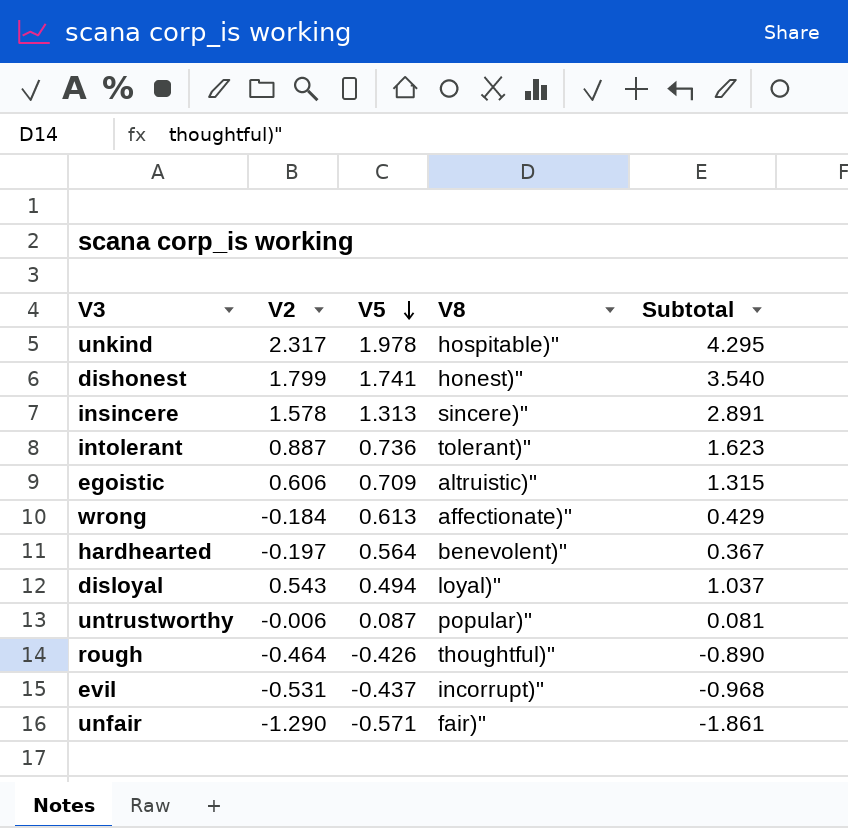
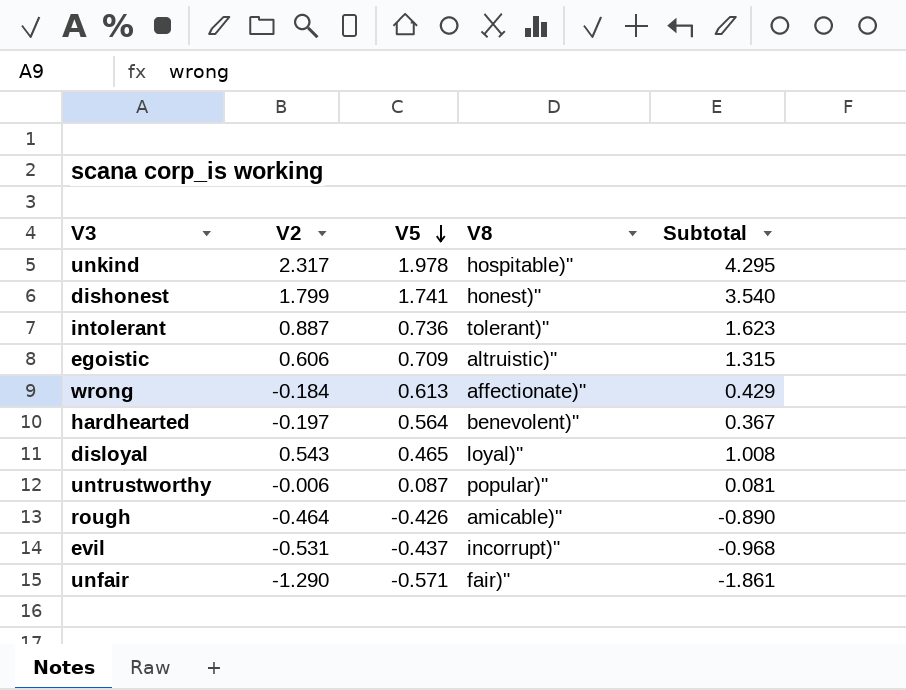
row insincere: 1.578 | 1.313 | sincere)" | 2.891 -> none
disloyal | V5: 0.494 -> 0.465
disloyal | Subtotal: 1.037 -> 1.008
rough | V8: thoughtful)" -> amicable)"

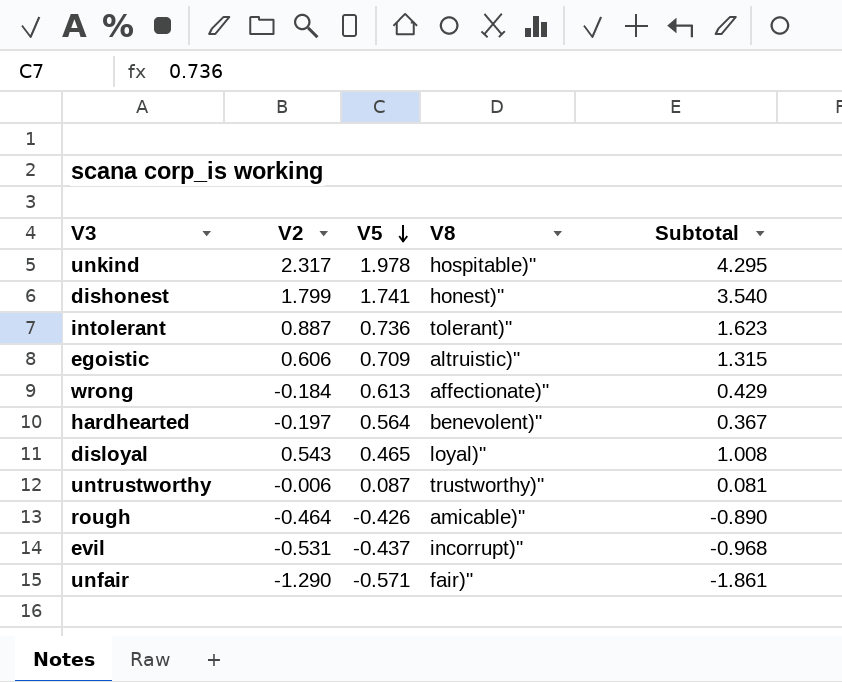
untrustworthy | V8: popular)" -> trustworthy)"

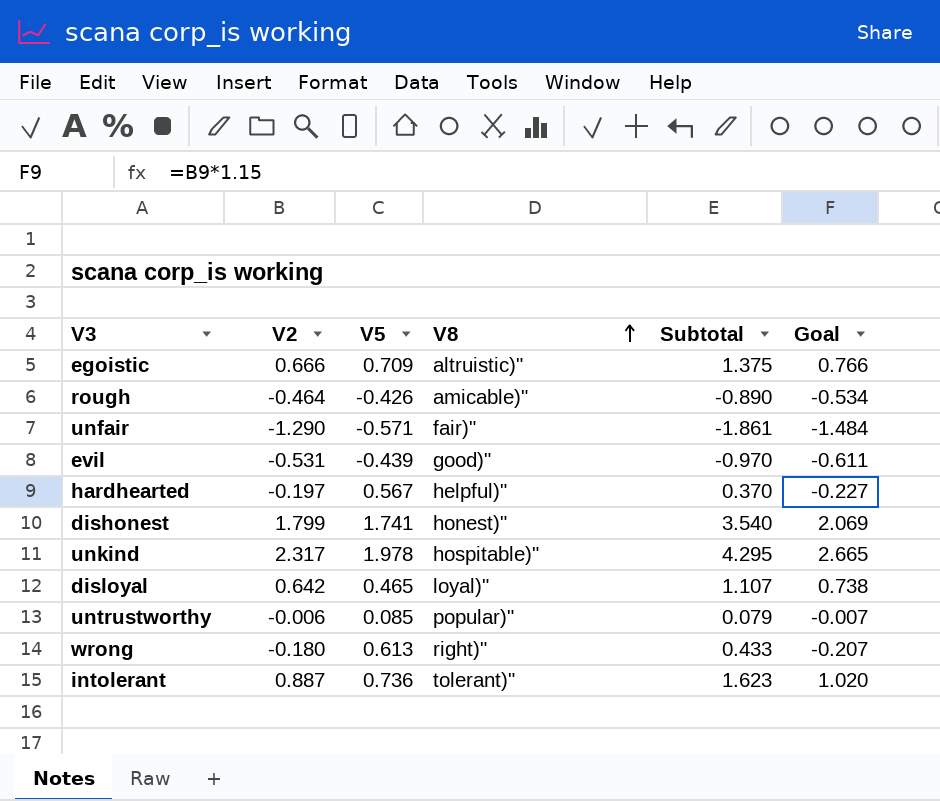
row order: V5 descending -> V8 ascending
column Goal | formula: none -> [V2] * 1.15
egoistic | V2: 0.606 -> 0.666
egoistic | Subtotal: 1.315 -> 1.375
evil | V5: -0.437 -> -0.439
evil | V8: incorrupt)" -> good)"
evil | Subtotal: -0.968 -> -0.970
hardhearted | V5: 0.564 -> 0.567
hardhearted | V8: benevolent)" -> helpful)"
hardhearted | Subtotal: 0.367 -> 0.370
disloyal | V2: 0.543 -> 0.642
disloyal | Subtotal: 1.008 -> 1.107
untrustworthy | V5: 0.087 -> 0.085
untrustworthy | V8: trustworthy)" -> popular)"
untrustworthy | Subtotal: 0.081 -> 0.079
wrong | V2: -0.184 -> -0.180
wrong | V8: affectionate)" -> right)"
wrong | Subtotal: 0.429 -> 0.433

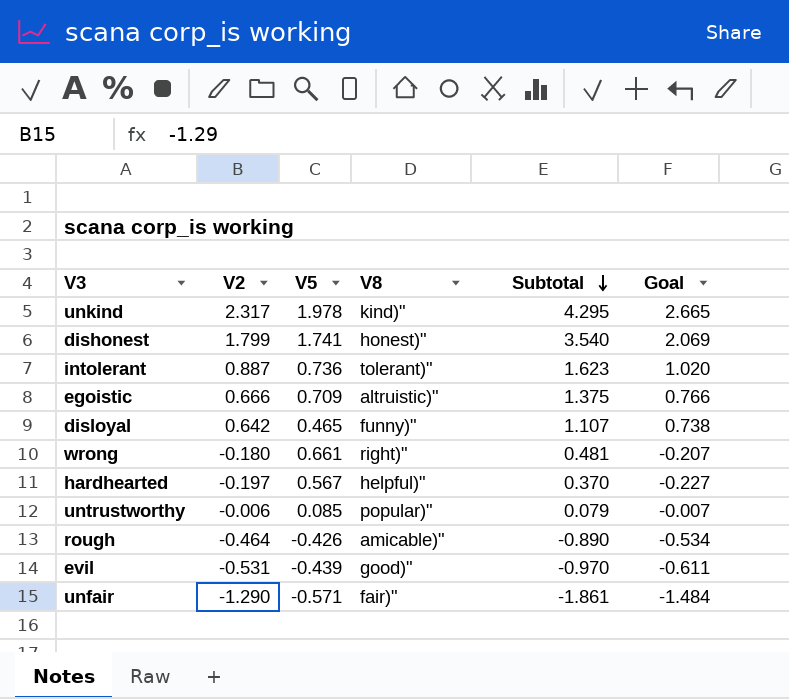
row order: V8 ascending -> Subtotal descending
unkind | V8: hospitable)" -> kind)"
disloyal | V8: loyal)" -> funny)"
wrong | V5: 0.613 -> 0.661
wrong | Subtotal: 0.433 -> 0.481

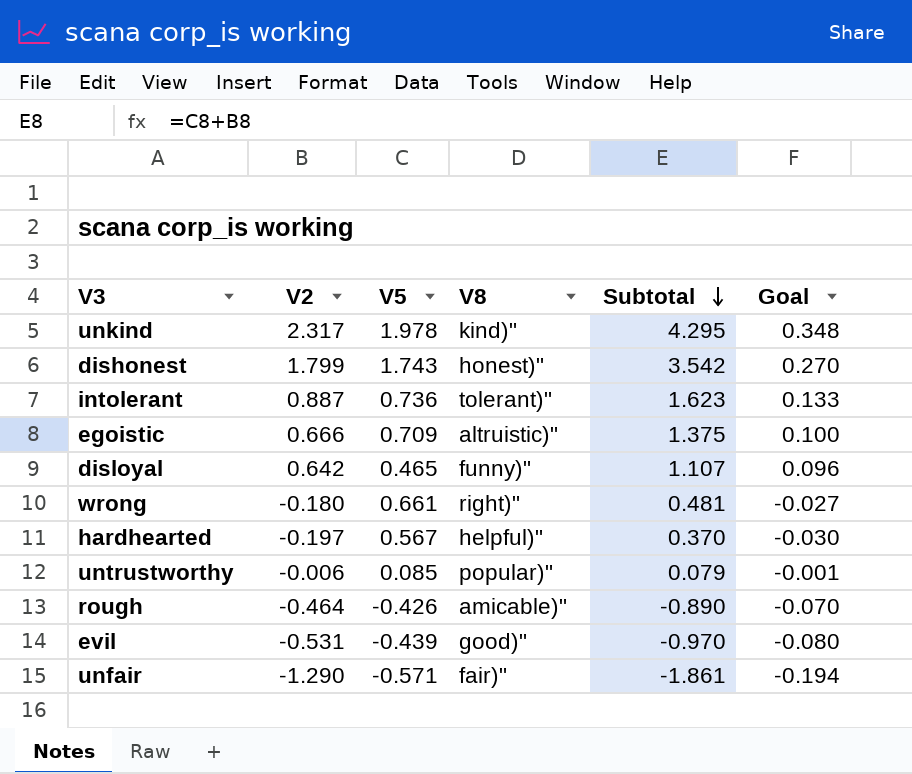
column Goal | formula: [V2] * 1.15 -> [V2] * 0.15
dishonest | V5: 1.741 -> 1.743
dishonest | Subtotal: 3.540 -> 3.542

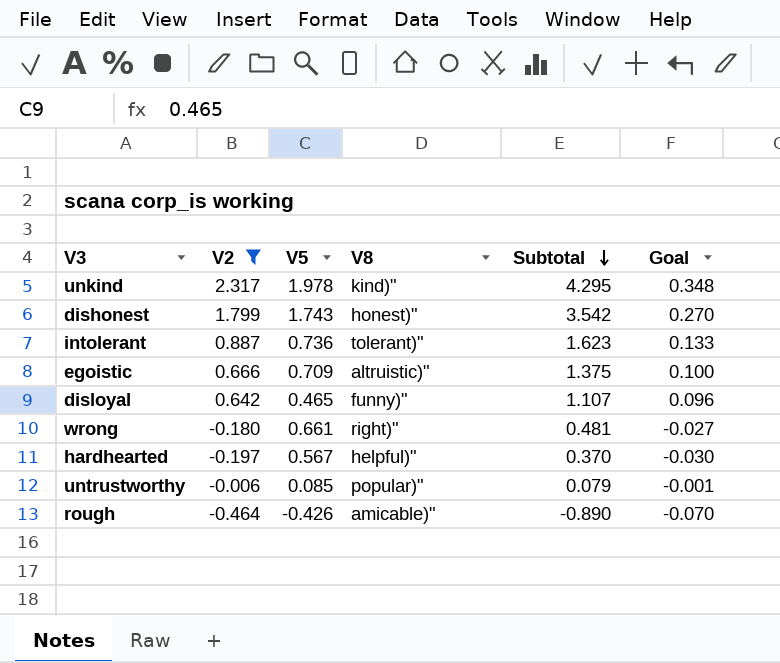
filter: none -> V2 >= -0.464

